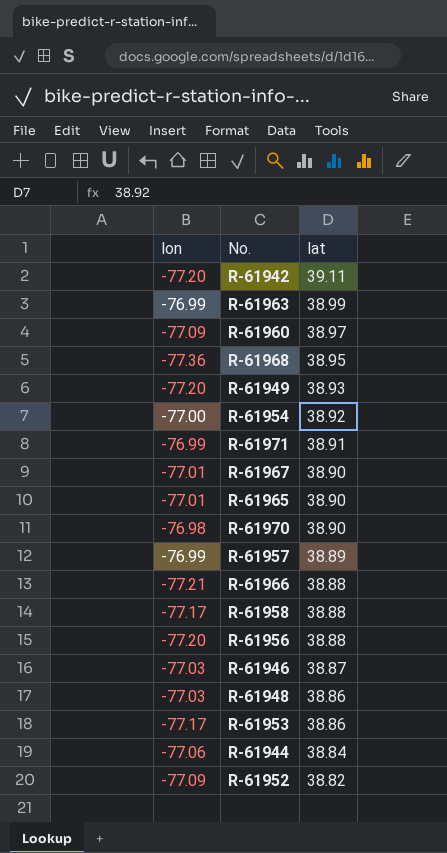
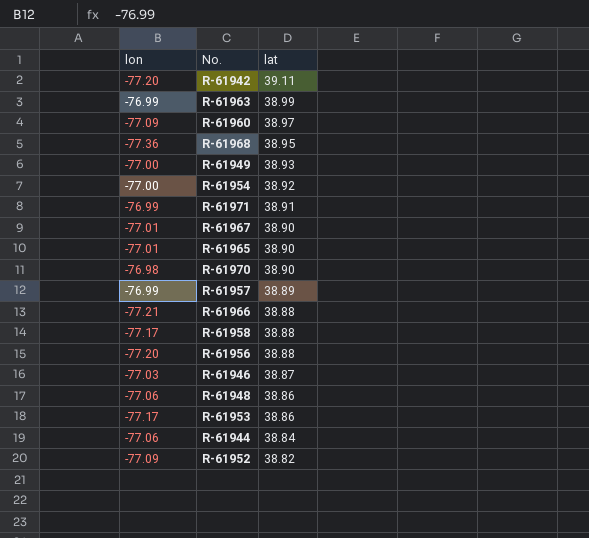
R-61949 | lon: -77.20 -> -77.00
R-61948 | lon: -77.03 -> -77.06

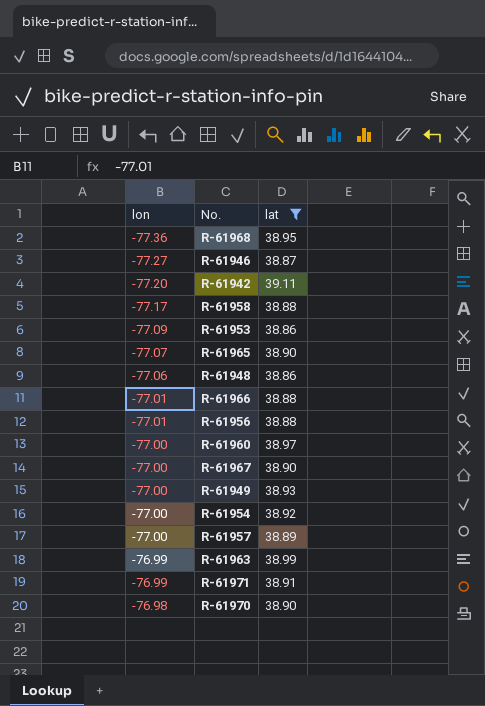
filter: none -> lat >= 38.86
row order: lat descending -> lon ascending
R-61946 | lon: -77.03 -> -77.27
R-61953 | lon: -77.17 -> -77.09
R-61965 | lon: -77.01 -> -77.07
R-61966 | lon: -77.21 -> -77.01
R-61956 | lon: -77.20 -> -77.01
R-61960 | lon: -77.09 -> -77.00
R-61967 | lon: -77.01 -> -77.00
R-61957 | lon: -76.99 -> -77.00

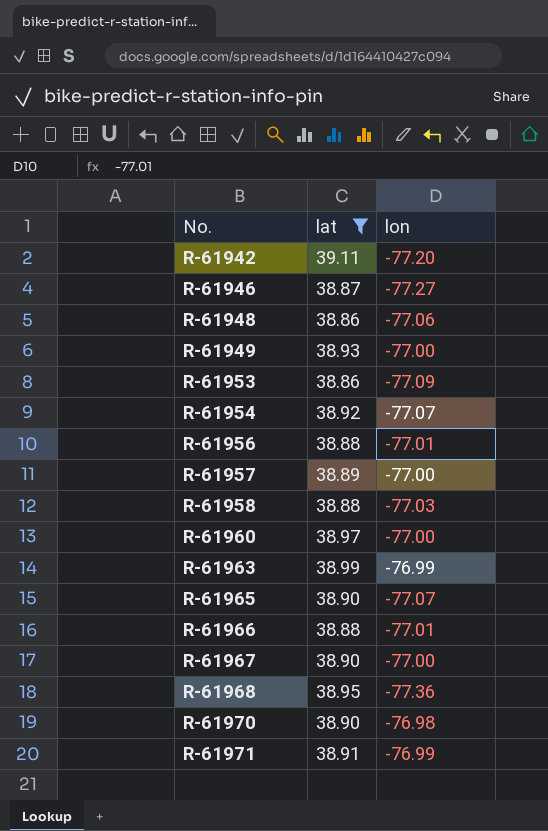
row order: lon ascending -> No. ascending
column lon | position: 1 -> 3
R-61954 | lon: -77.00 -> -77.07
R-61958 | lon: -77.17 -> -77.03

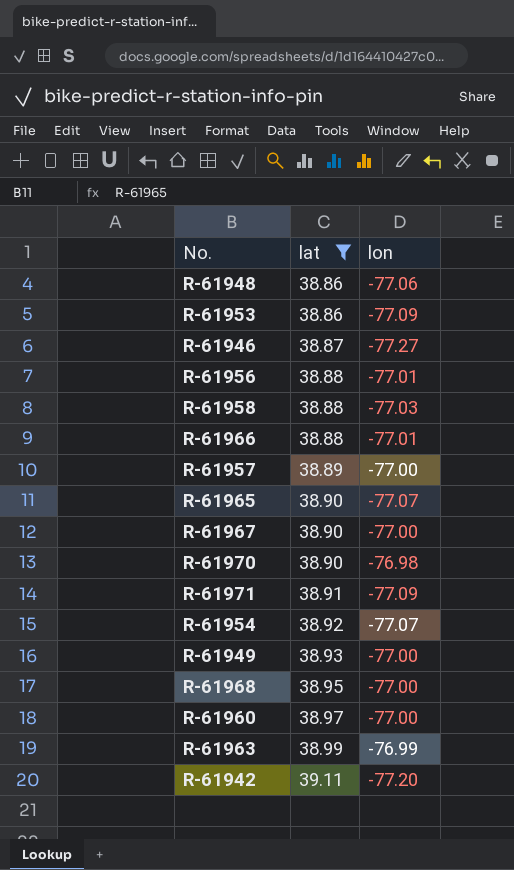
row order: No. ascending -> lat ascending
R-61971 | lon: -76.99 -> -77.09
R-61968 | lon: -77.36 -> -77.00

